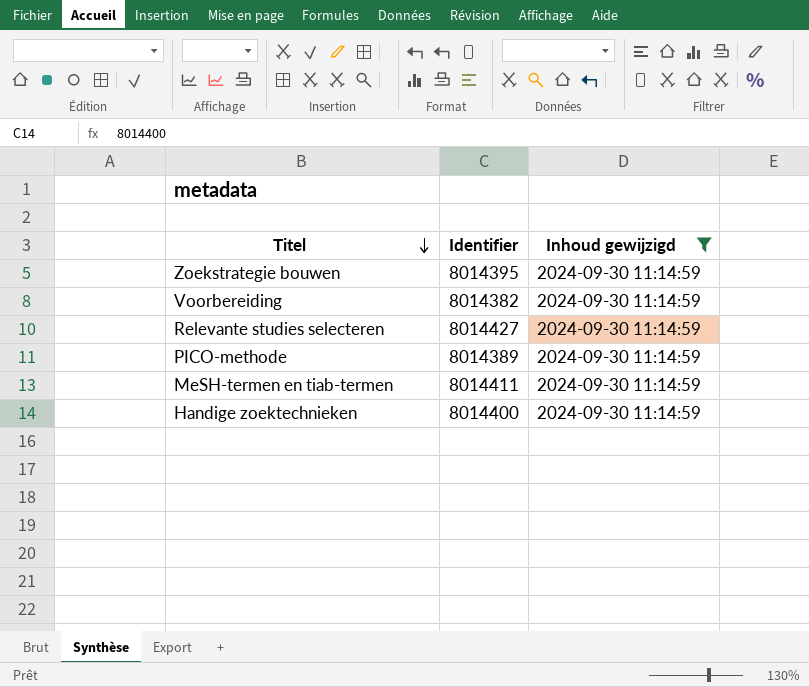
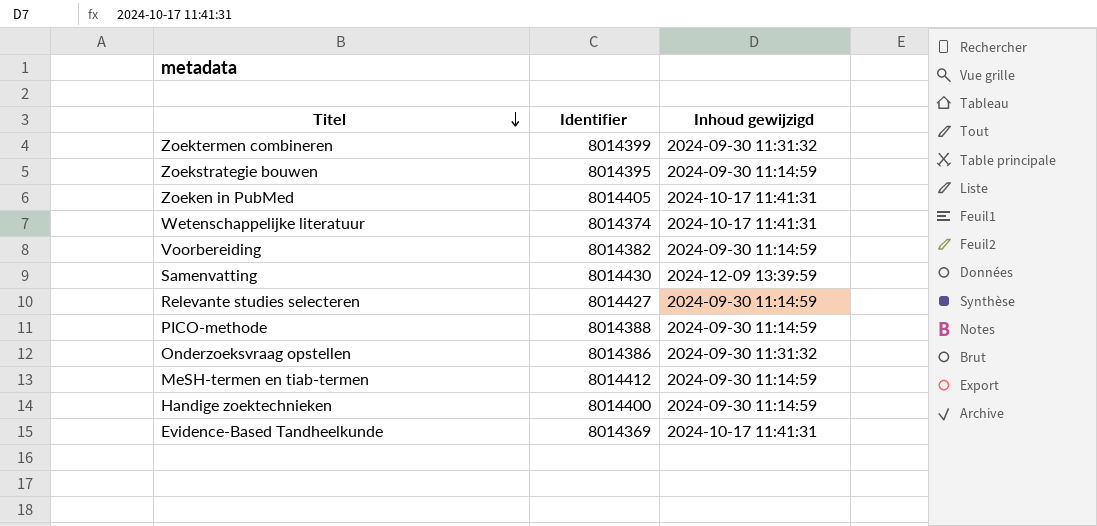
filter: Inhoud gewijzigd = 2024-09-30 11:14:59 -> none
PICO-methode | Identifier: 8014389 -> 8014388
MeSH-termen en tiab-termen | Identifier: 8014411 -> 8014412

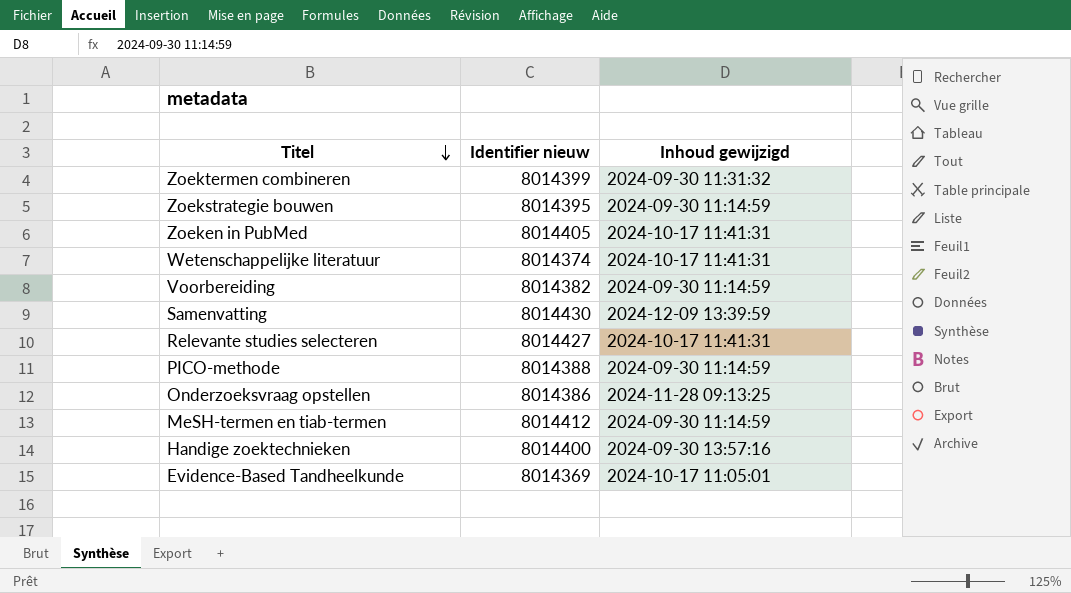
column name: Identifier -> Identifier nieuw
Relevante studies selecteren | Inhoud gewijzigd: 2024-09-30 11:14:59 -> 2024-10-17 11:41:31
Onderzoeksvraag opstellen | Inhoud gewijzigd: 2024-09-30 11:31:32 -> 2024-11-28 09:13:25
Handige zoektechnieken | Inhoud gewijzigd: 2024-09-30 11:14:59 -> 2024-09-30 13:57:16
Evidence-Based Tandheelkunde | Inhoud gewijzigd: 2024-10-17 11:41:31 -> 2024-10-17 11:05:01

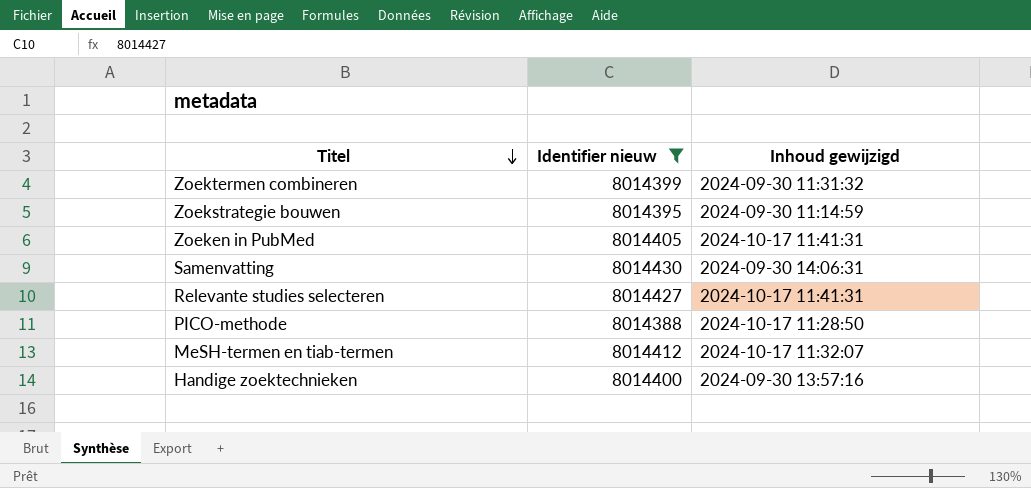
filter: none -> Identifier nieuw >= 8014388
Samenvatting | Inhoud gewijzigd: 2024-12-09 13:39:59 -> 2024-09-30 14:06:31
PICO-methode | Inhoud gewijzigd: 2024-09-30 11:14:59 -> 2024-10-17 11:28:50
MeSH-termen en tiab-termen | Inhoud gewijzigd: 2024-09-30 11:14:59 -> 2024-10-17 11:32:07

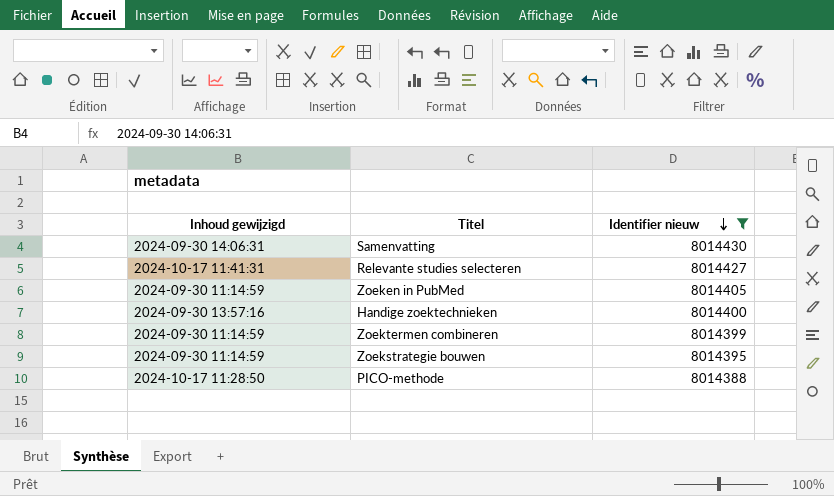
row order: Titel descending -> Identifier nieuw descending
column Inhoud gewijzigd | position: 3 -> 1
row MeSH-termen en tiab-termen: 8014412 | 2024-10-17 11:32:07 -> none
Zoeken in PubMed | Inhoud gewijzigd: 2024-10-17 11:41:31 -> 2024-09-30 11:14:59
Zoektermen combineren | Inhoud gewijzigd: 2024-09-30 11:31:32 -> 2024-09-30 11:14:59

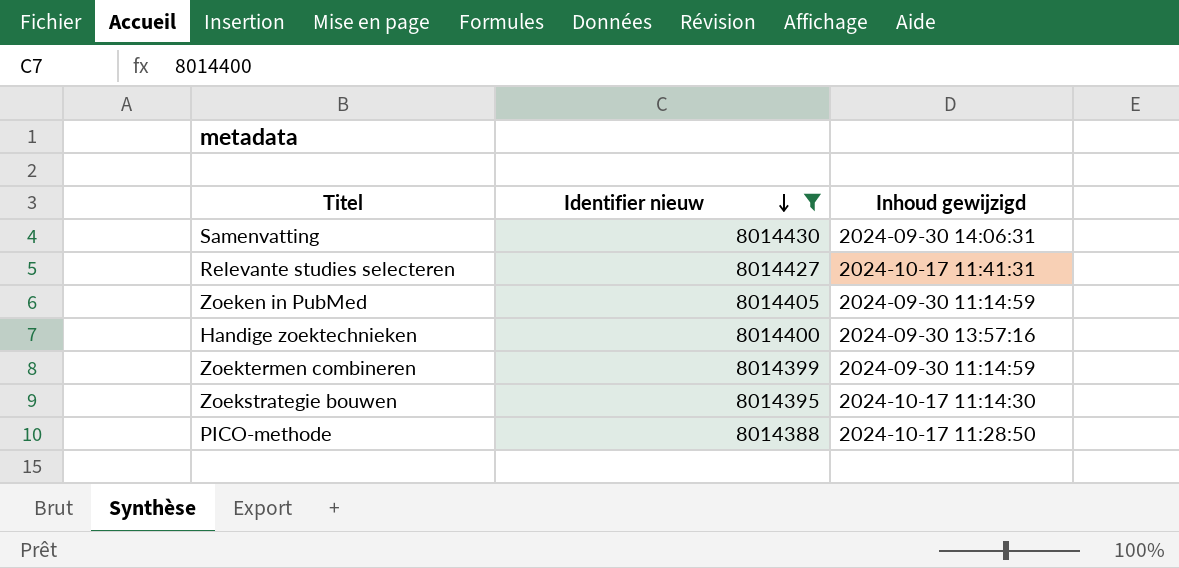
column Inhoud gewijzigd | position: 1 -> 3
Zoekstrategie bouwen | Inhoud gewijzigd: 2024-09-30 11:14:59 -> 2024-10-17 11:14:30

